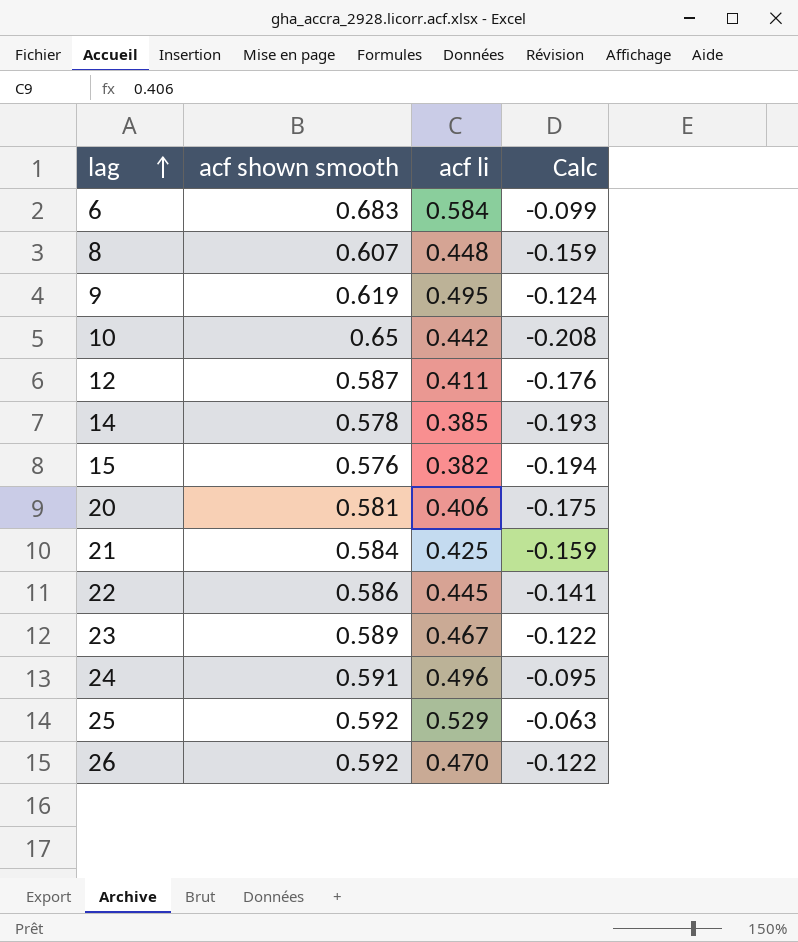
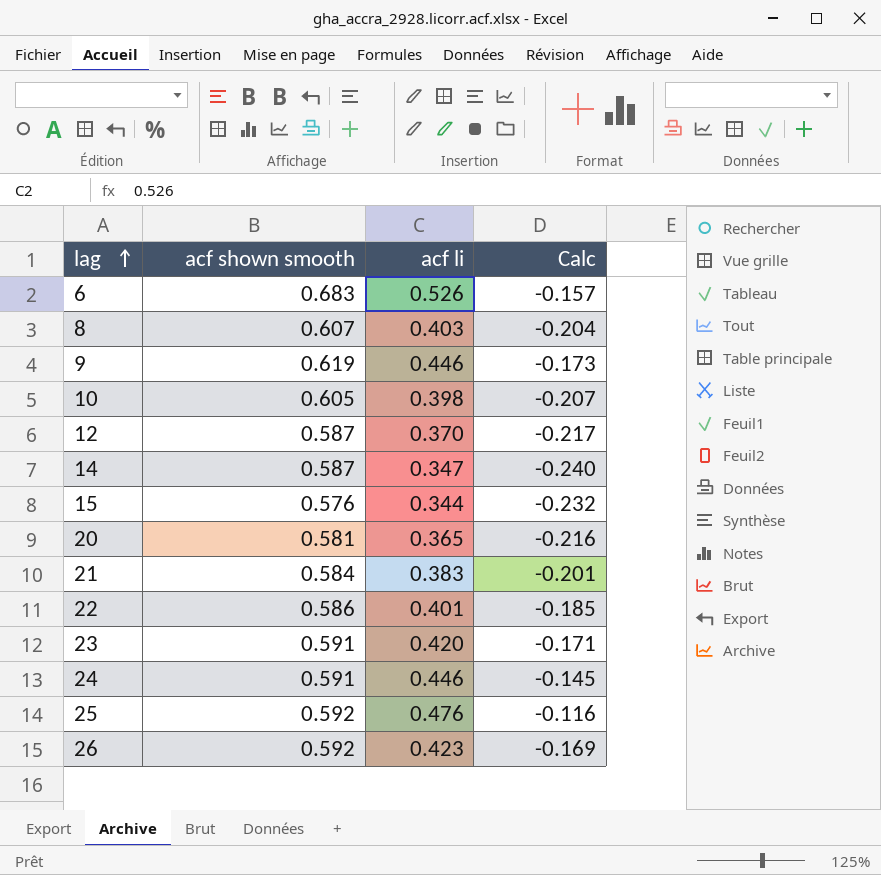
6 | acf li: 0.584 -> 0.526
6 | Calc: -0.099 -> -0.157
8 | acf li: 0.448 -> 0.403
8 | Calc: -0.159 -> -0.204
9 | acf li: 0.495 -> 0.446
9 | Calc: -0.124 -> -0.173
10 | acf shown smooth: 0.65 -> 0.605
10 | acf li: 0.442 -> 0.398
10 | Calc: -0.208 -> -0.207
12 | acf li: 0.411 -> 0.370
12 | Calc: -0.176 -> -0.217
14 | acf shown smooth: 0.578 -> 0.587
14 | acf li: 0.385 -> 0.347
14 | Calc: -0.193 -> -0.240
15 | acf li: 0.382 -> 0.344
15 | Calc: -0.194 -> -0.232
20 | acf li: 0.406 -> 0.365
20 | Calc: -0.175 -> -0.216
21 | acf li: 0.425 -> 0.383
21 | Calc: -0.159 -> -0.201
22 | acf li: 0.445 -> 0.401
22 | Calc: -0.141 -> -0.185
23 | acf shown smooth: 0.589 -> 0.591
23 | acf li: 0.467 -> 0.420
23 | Calc: -0.122 -> -0.171
24 | acf li: 0.496 -> 0.446
24 | Calc: -0.095 -> -0.145
25 | acf li: 0.529 -> 0.476
25 | Calc: -0.063 -> -0.116
26 | acf li: 0.470 -> 0.423
26 | Calc: -0.122 -> -0.169

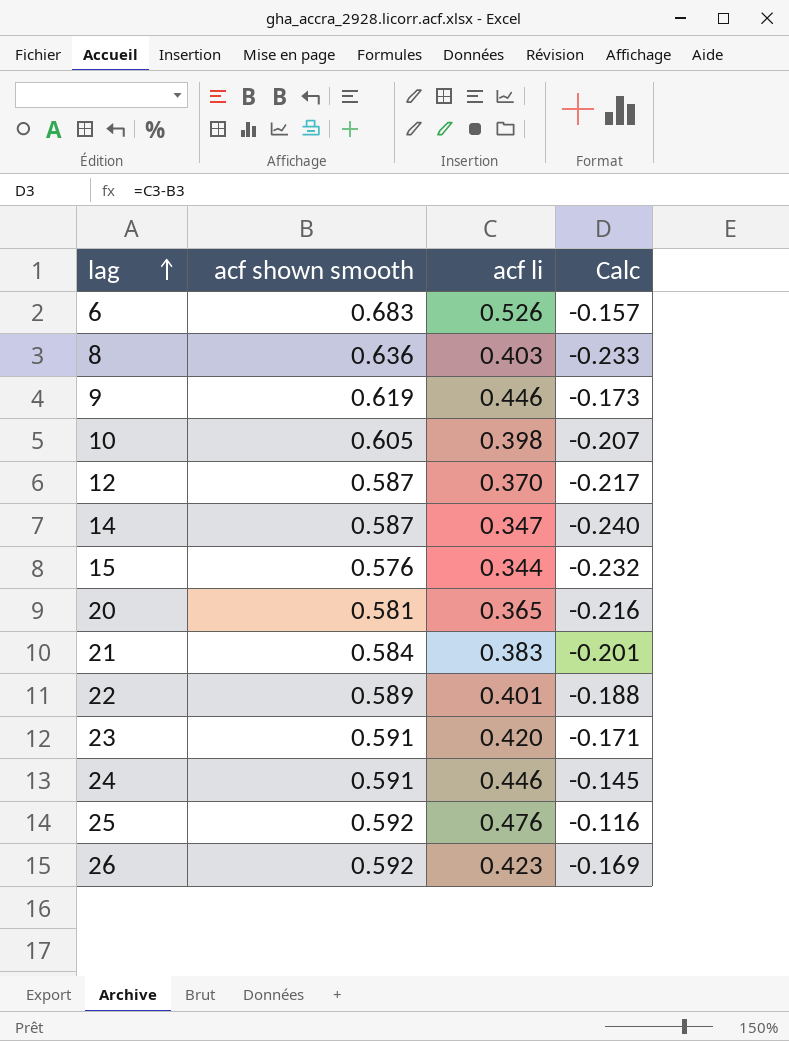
8 | acf shown smooth: 0.607 -> 0.636
8 | Calc: -0.204 -> -0.233
22 | acf shown smooth: 0.586 -> 0.589
22 | Calc: -0.185 -> -0.188

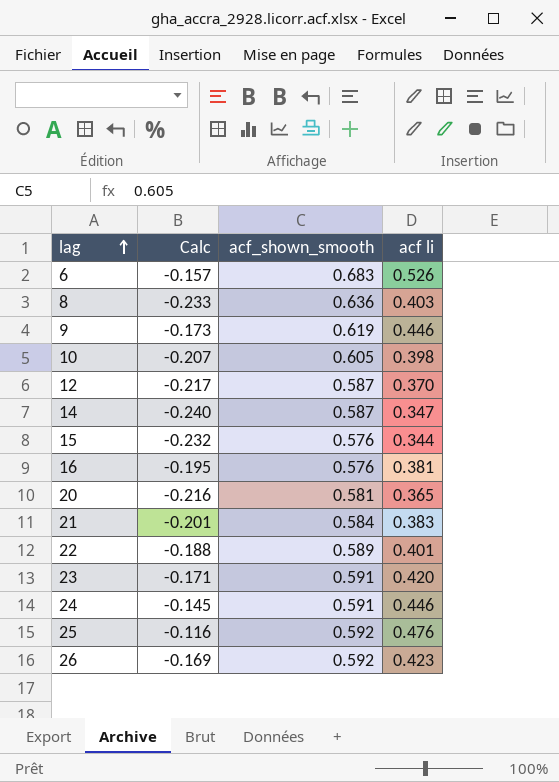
column Calc | position: 4 -> 2
column name: acf shown smooth -> acf_shown_smooth
row 16: none -> -0.195 | 0.576 | 0.381

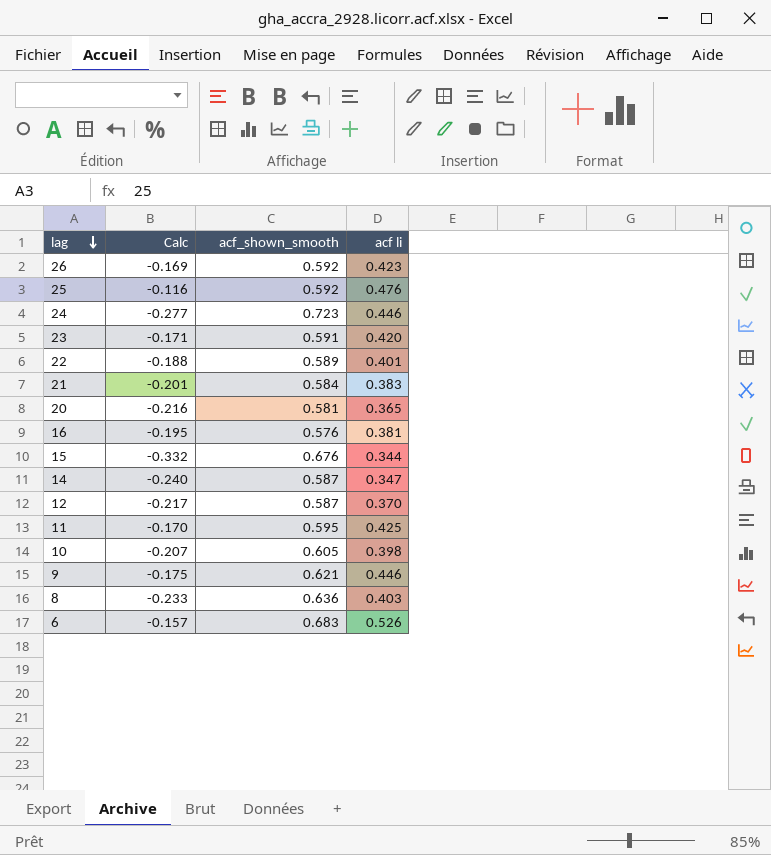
row order: lag ascending -> lag descending
24 | Calc: -0.145 -> -0.277
24 | acf_shown_smooth: 0.591 -> 0.723
15 | Calc: -0.232 -> -0.332
15 | acf_shown_smooth: 0.576 -> 0.676
row 11: none -> -0.170 | 0.595 | 0.425
9 | Calc: -0.173 -> -0.175
9 | acf_shown_smooth: 0.619 -> 0.621

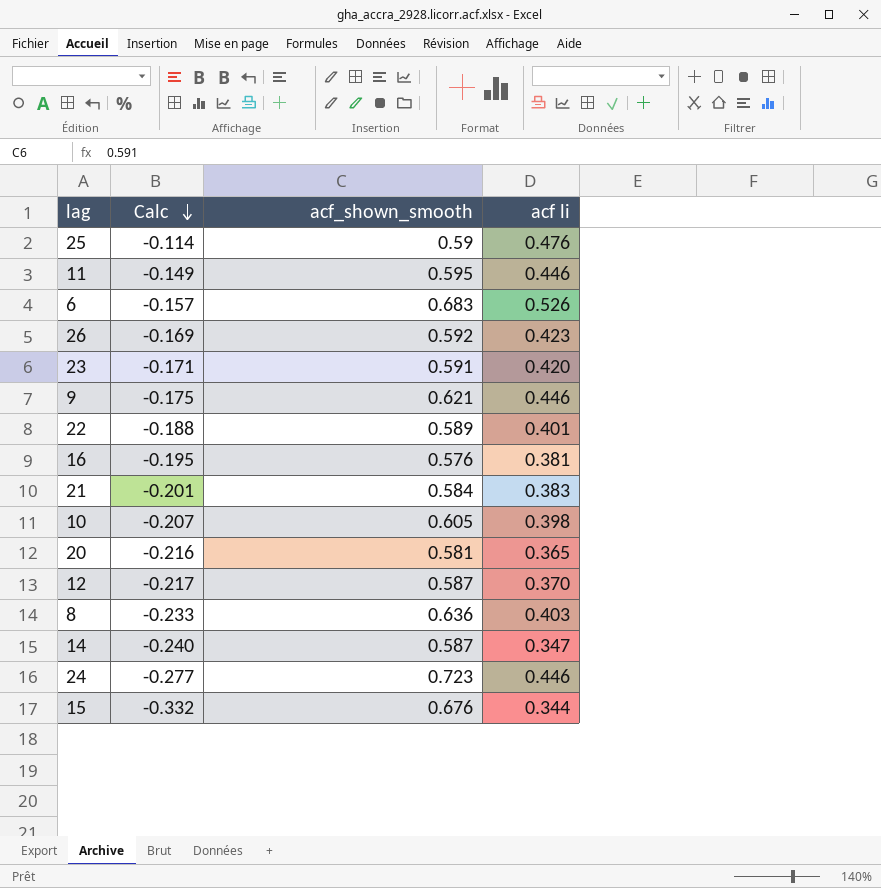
row order: lag descending -> Calc descending
25 | Calc: -0.116 -> -0.114
25 | acf_shown_smooth: 0.592 -> 0.59
11 | Calc: -0.170 -> -0.149
11 | acf li: 0.425 -> 0.446

